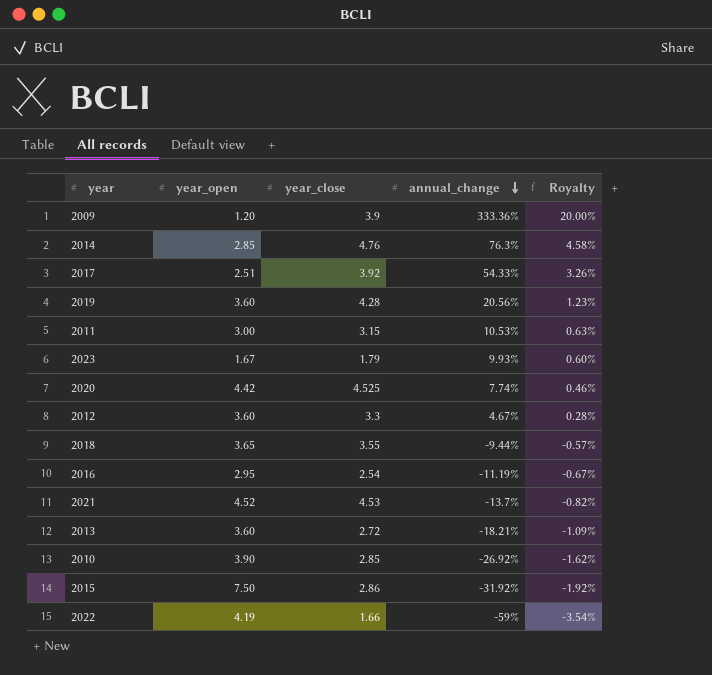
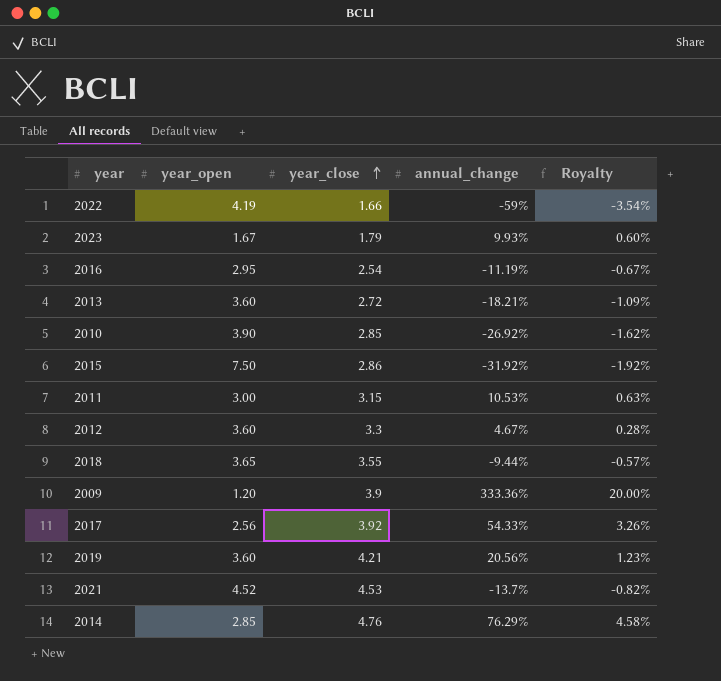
row order: annual_change descending -> year_close ascending
row 2020: 4.42 | 4.525 | 7.74% | 0.46% -> none
2017 | year_open: 2.51 -> 2.56
2019 | year_close: 4.28 -> 4.21
2014 | annual_change: 76.3% -> 76.29%

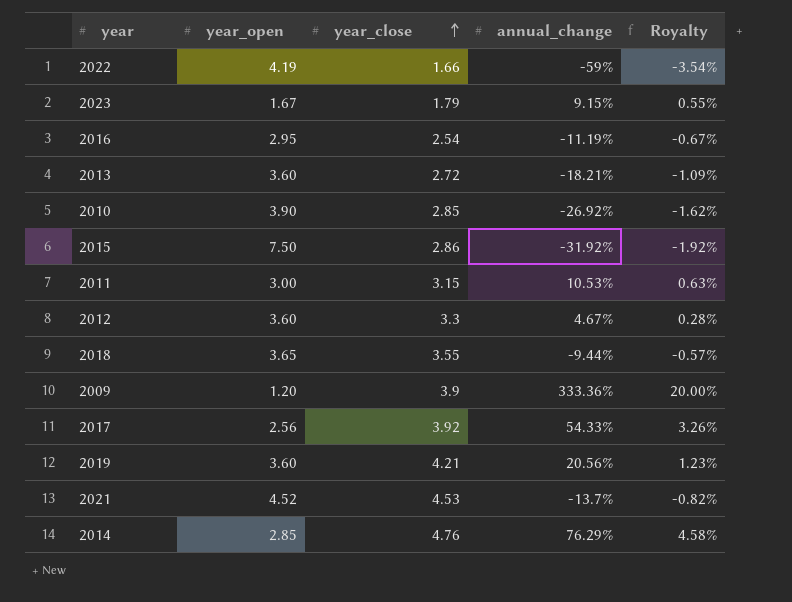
2023 | annual_change: 9.93% -> 9.15%
2023 | Royalty: 0.60% -> 0.55%

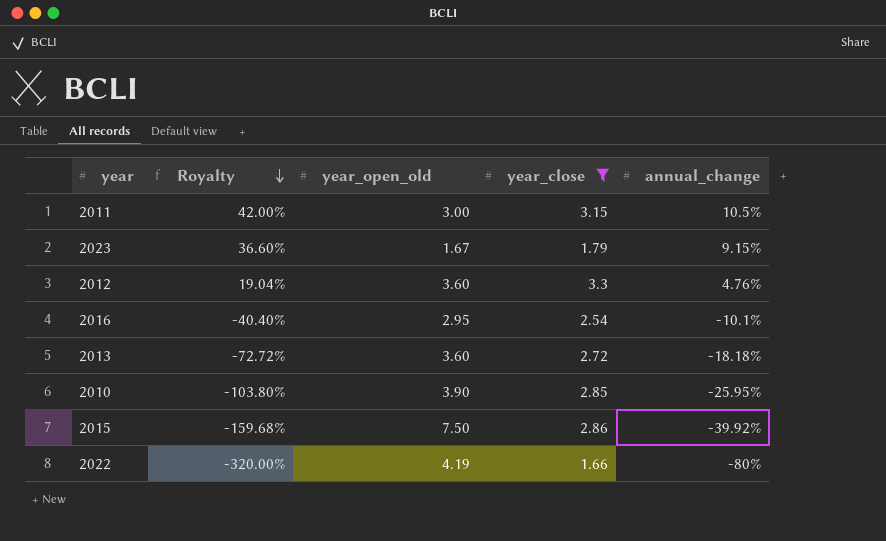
filter: none -> year_close <= 3.3
row order: year_close ascending -> Royalty descending
column Royalty | formula: [annual_change] * 0.06 -> [annual_change] * 4
column Royalty | position: 5 -> 2
column name: year_open -> year_open_old
2011 | annual_change: 10.53% -> 10.5%
2012 | annual_change: 4.67% -> 4.76%
2016 | annual_change: -11.19% -> -10.1%
2013 | annual_change: -18.21% -> -18.18%
2010 | annual_change: -26.92% -> -25.95%
2015 | annual_change: -31.92% -> -39.92%
2022 | annual_change: -59% -> -80%

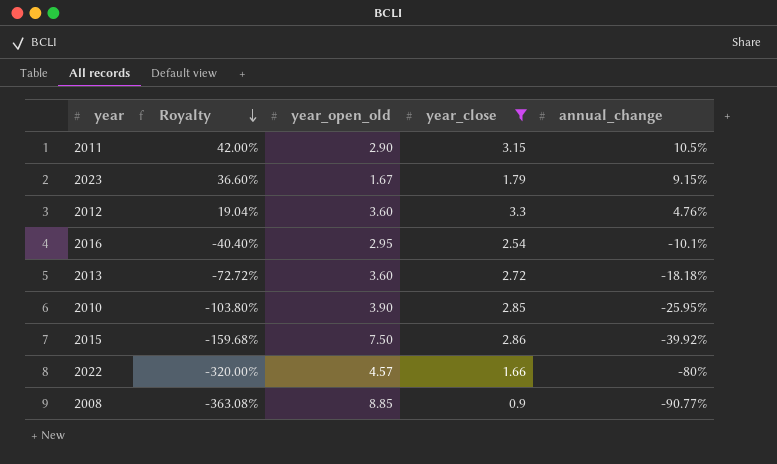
2011 | year_open_old: 3.00 -> 2.90
2022 | year_open_old: 4.19 -> 4.57
row 2008: none -> -363.08% | 8.85 | 0.9 | -90.77%

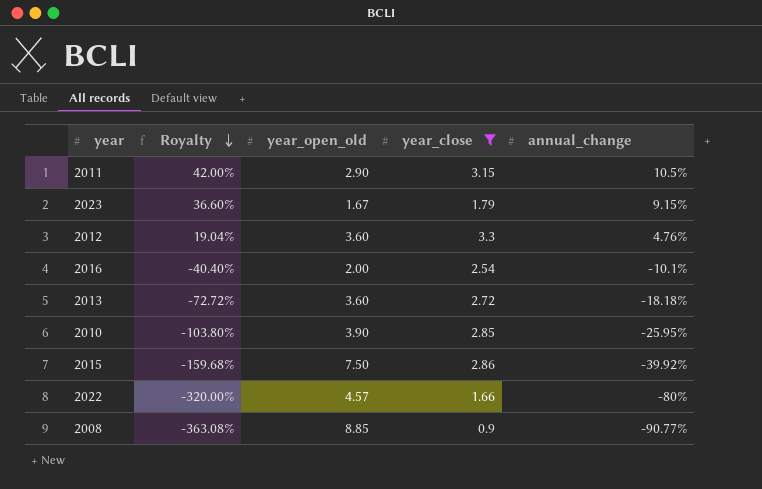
2016 | year_open_old: 2.95 -> 2.00

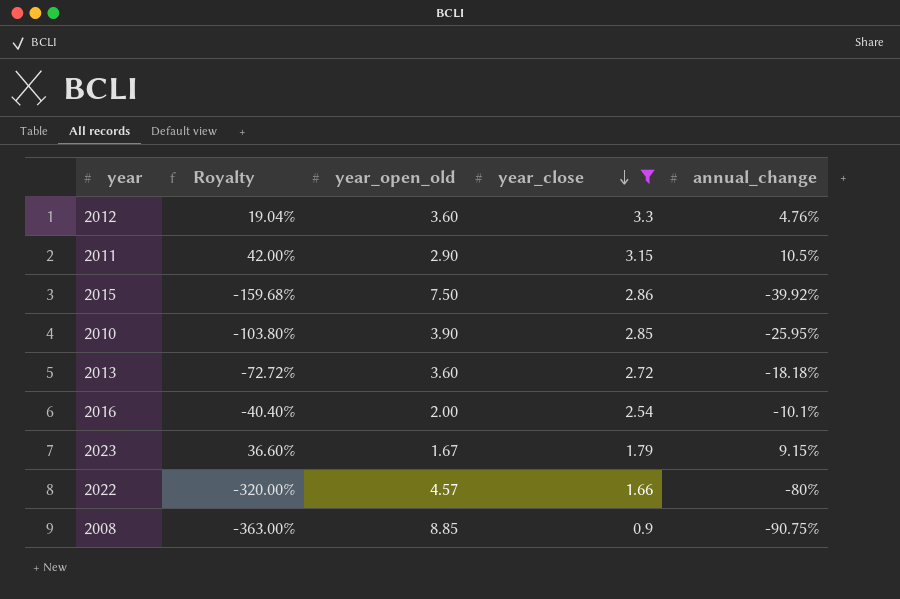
row order: Royalty descending -> year_close descending
2008 | Royalty: -363.08% -> -363.00%
2008 | annual_change: -90.77% -> -90.75%

